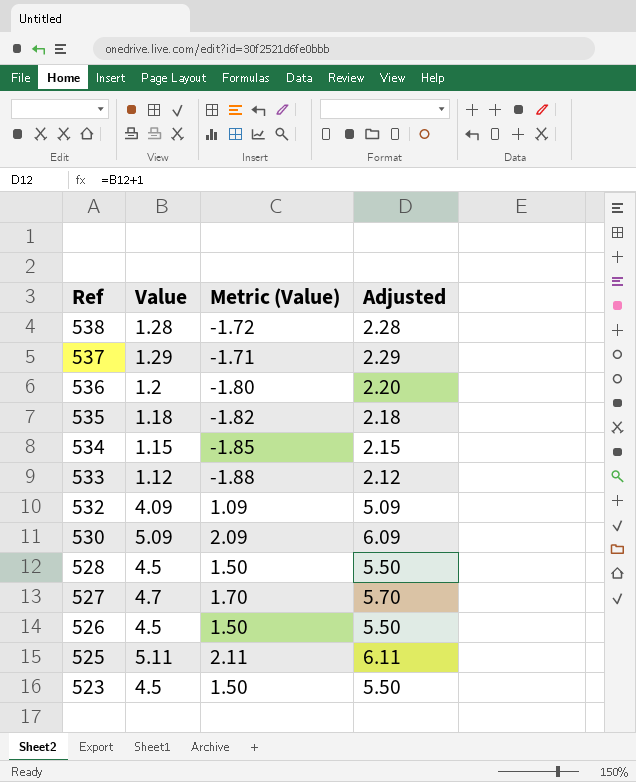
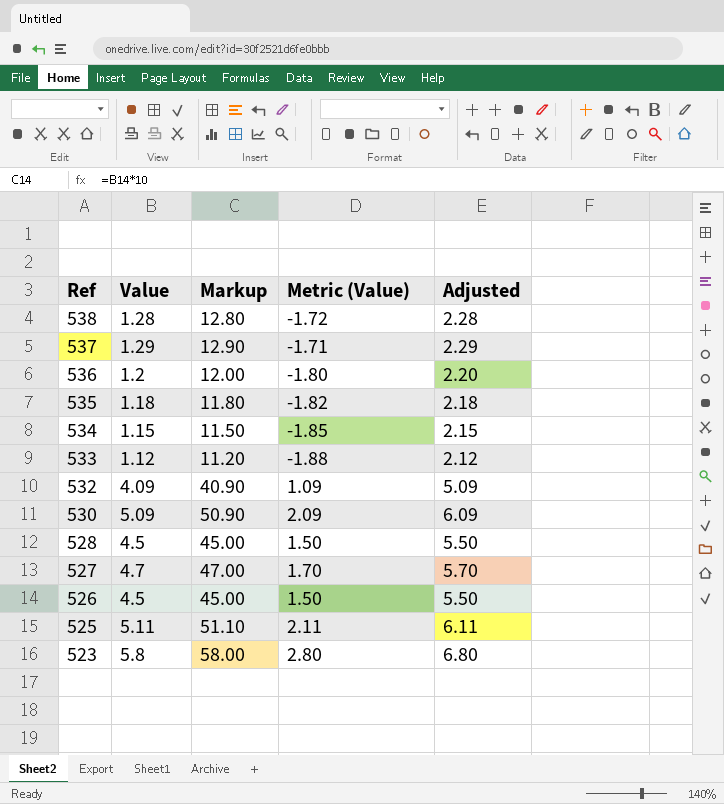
column Markup | formula: none -> [Value] * 10
523 | Value: 4.5 -> 5.8
523 | Metric (Value): 1.50 -> 2.80
523 | Adjusted: 5.50 -> 6.80

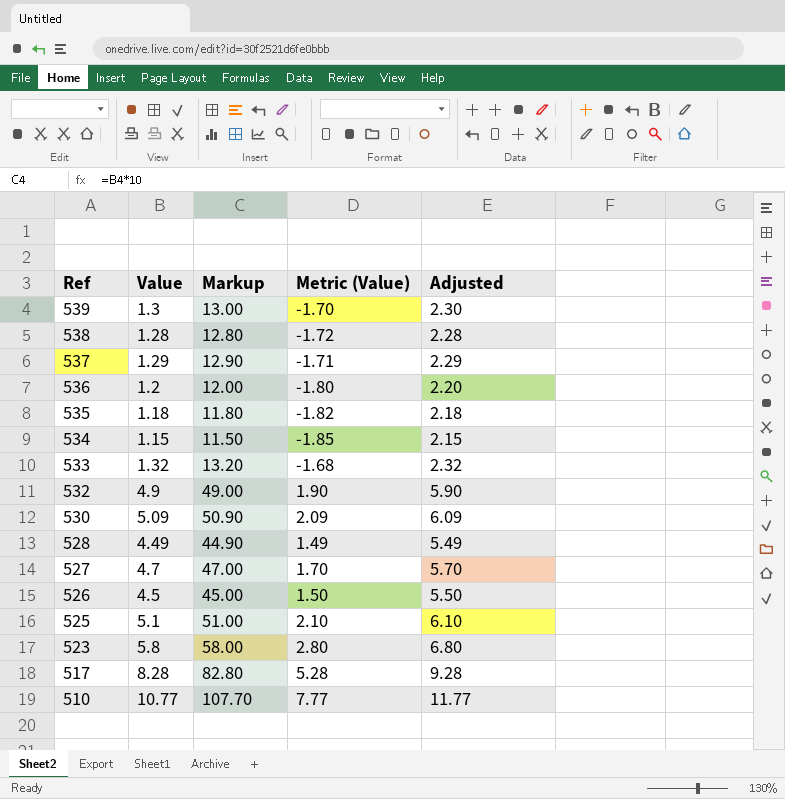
row 539: none -> 1.3 | 13.00 | -1.70 | 2.30
533 | Value: 1.12 -> 1.32
533 | Markup: 11.20 -> 13.20
533 | Metric (Value): -1.88 -> -1.68
533 | Adjusted: 2.12 -> 2.32
532 | Value: 4.09 -> 4.9
532 | Markup: 40.90 -> 49.00
532 | Metric (Value): 1.09 -> 1.90
532 | Adjusted: 5.09 -> 5.90
528 | Value: 4.5 -> 4.49
528 | Markup: 45.00 -> 44.90
528 | Metric (Value): 1.50 -> 1.49
528 | Adjusted: 5.50 -> 5.49
525 | Value: 5.11 -> 5.1
525 | Markup: 51.10 -> 51.00
525 | Metric (Value): 2.11 -> 2.10
525 | Adjusted: 6.11 -> 6.10
row 517: none -> 8.28 | 82.80 | 5.28 | 9.28
row 510: none -> 10.77 | 107.70 | 7.77 | 11.77

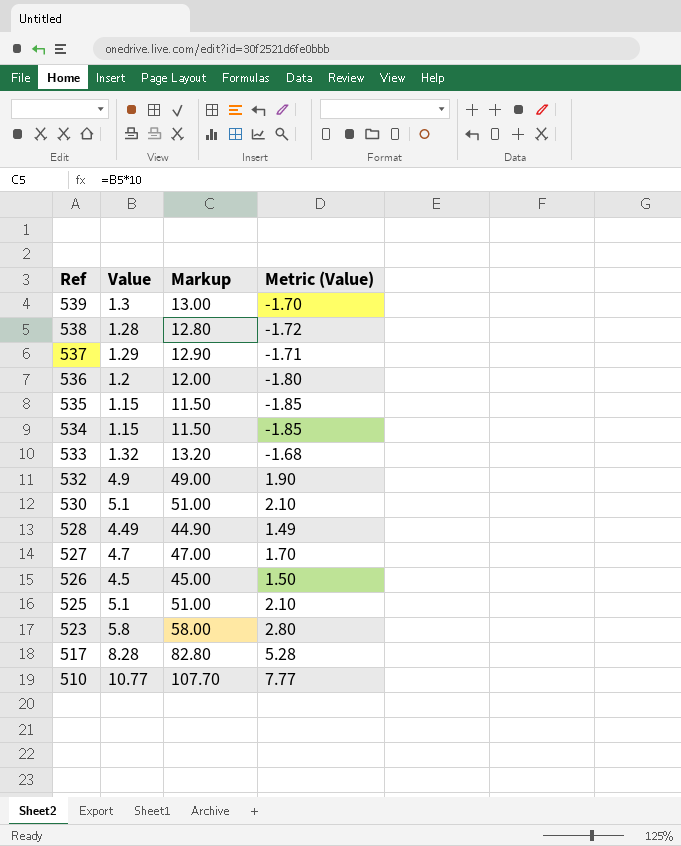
column Adjusted | formula: [Value] + 1 -> none
535 | Value: 1.18 -> 1.15
535 | Markup: 11.80 -> 11.50
535 | Metric (Value): -1.82 -> -1.85
530 | Value: 5.09 -> 5.1
530 | Markup: 50.90 -> 51.00
530 | Metric (Value): 2.09 -> 2.10

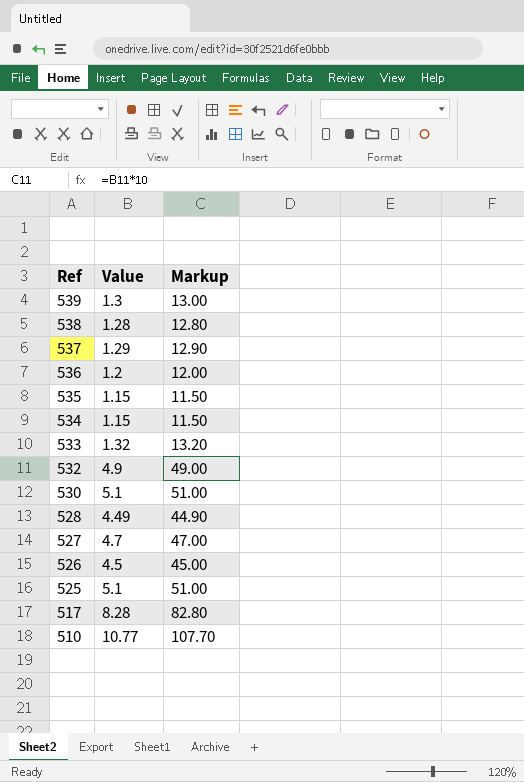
column Metric (Value) | formula: [Value] - 3 -> none
row 523: 5.8 | 58.00 | 2.80 -> none

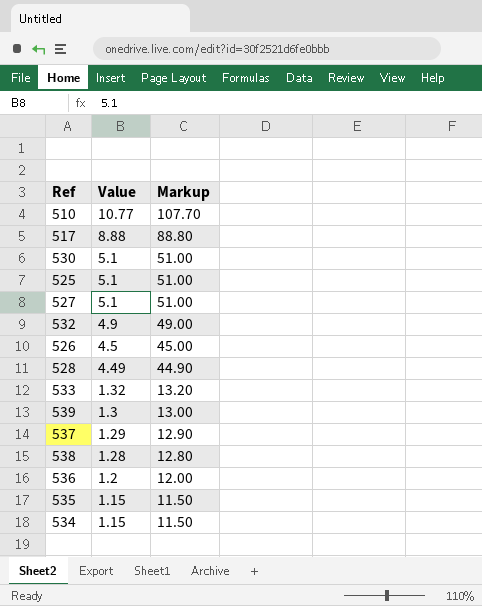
row order: Ref descending -> Value descending
517 | Value: 8.28 -> 8.88
517 | Markup: 82.80 -> 88.80
527 | Value: 4.7 -> 5.1
527 | Markup: 47.00 -> 51.00

